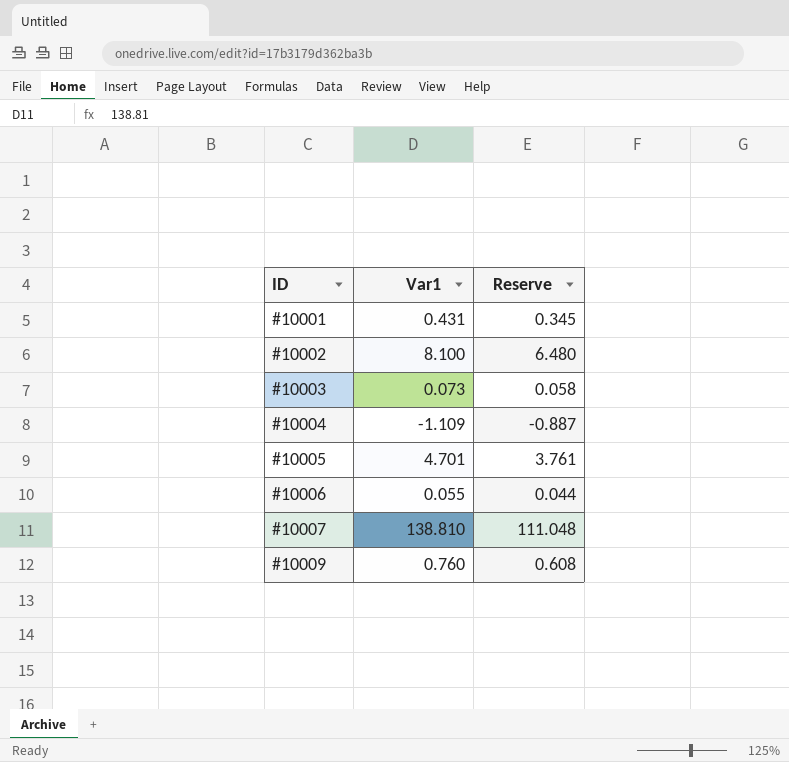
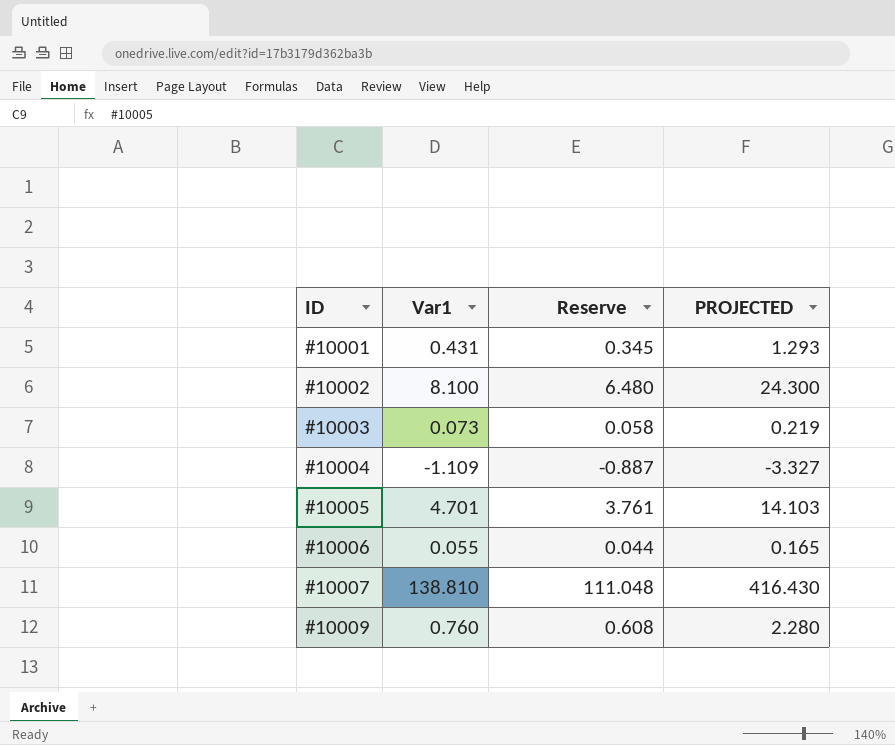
column PROJECTED | formula: none -> [Var1] * 3

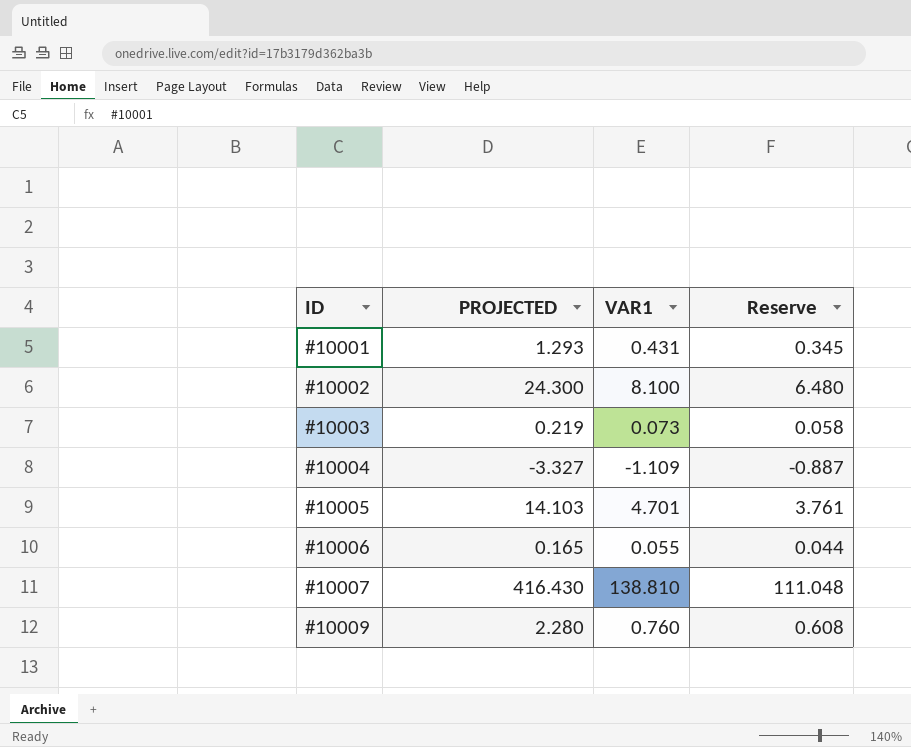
column PROJECTED | position: 4 -> 2
column name: Var1 -> VAR1

